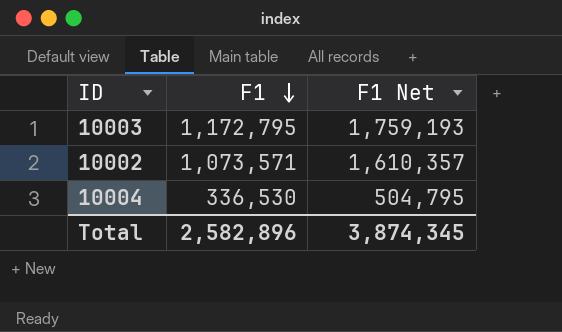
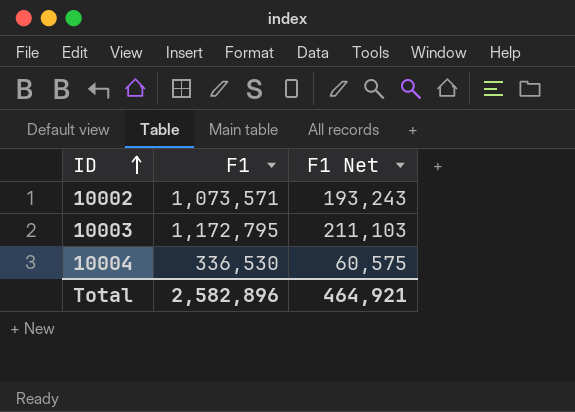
row order: F1 descending -> ID ascending
column F1 Net | formula: [F1] * 1.5 -> [F1] * 0.18
Total | F1 Net: 3,874,345 -> 464,921

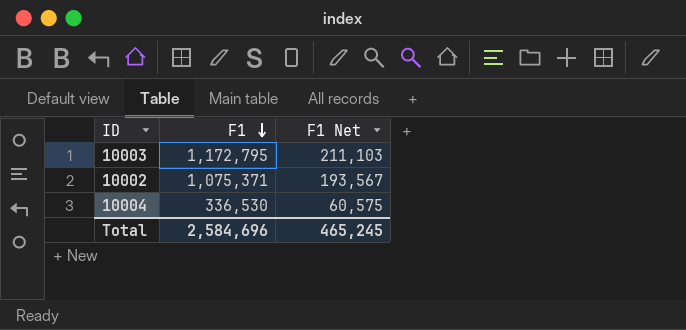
row order: ID ascending -> F1 descending
10002 | F1: 1,073,571 -> 1,075,371
10002 | F1 Net: 193,243 -> 193,567
Total | F1: 2,582,896 -> 2,584,696
Total | F1 Net: 464,921 -> 465,245

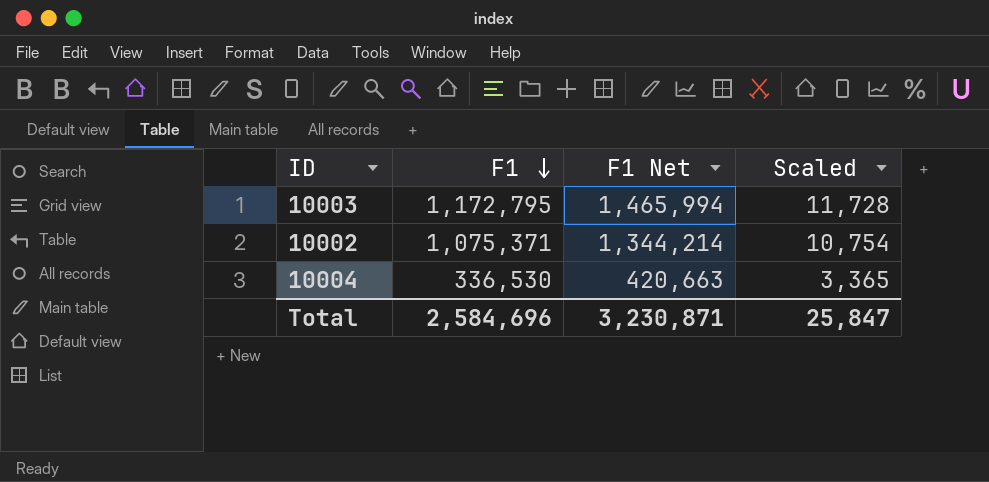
column F1 Net | formula: [F1] * 0.18 -> [F1] * 1.25
column Scaled | formula: none -> [F1] * 0.01
Total | F1 Net: 465,245 -> 3,230,871

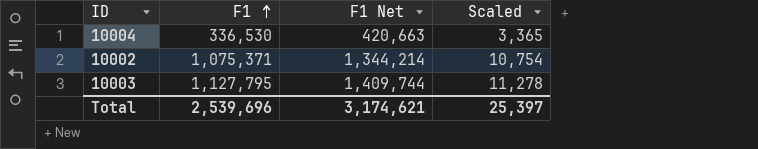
row order: F1 descending -> F1 ascending
10003 | F1: 1,172,795 -> 1,127,795
10003 | F1 Net: 1,465,994 -> 1,409,744
10003 | Scaled: 11,728 -> 11,278
Total | F1: 2,584,696 -> 2,539,696
Total | F1 Net: 3,230,871 -> 3,174,621
Total | Scaled: 25,847 -> 25,397

